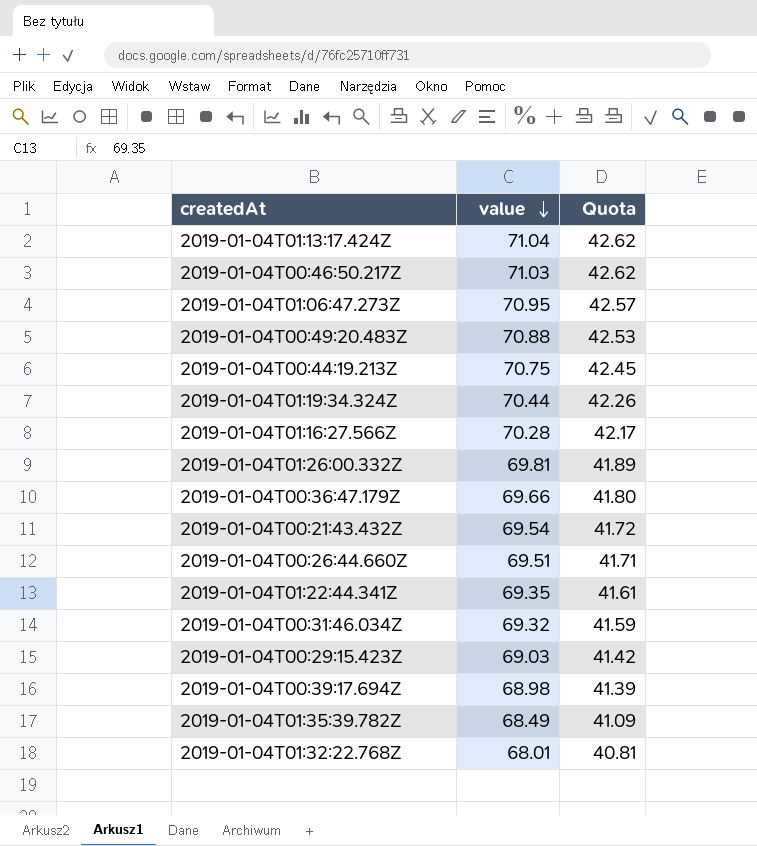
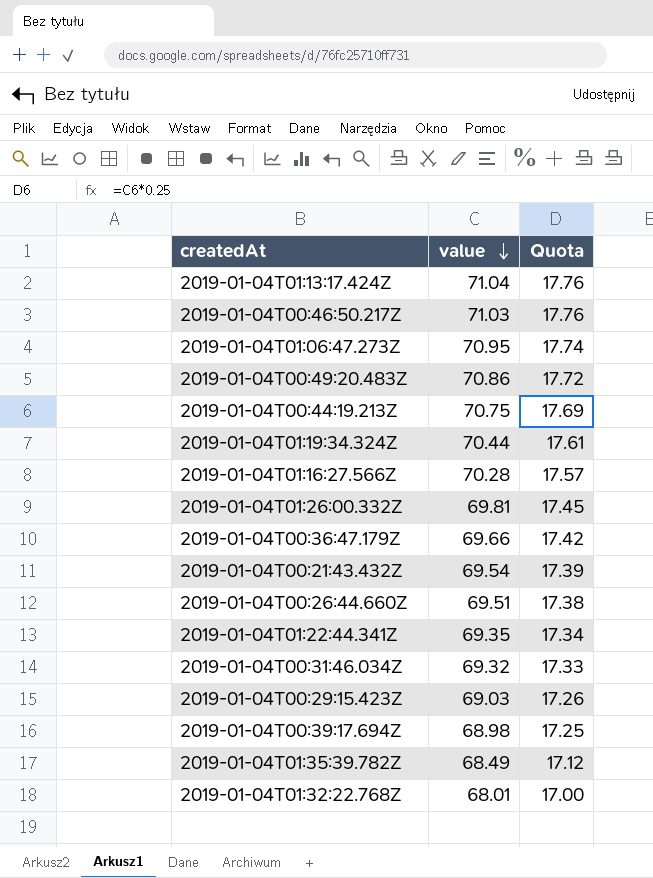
column Quota | formula: [value] * 0.6 -> [value] * 0.25
2019-01-04T00:49:20.483Z | value: 70.88 -> 70.86

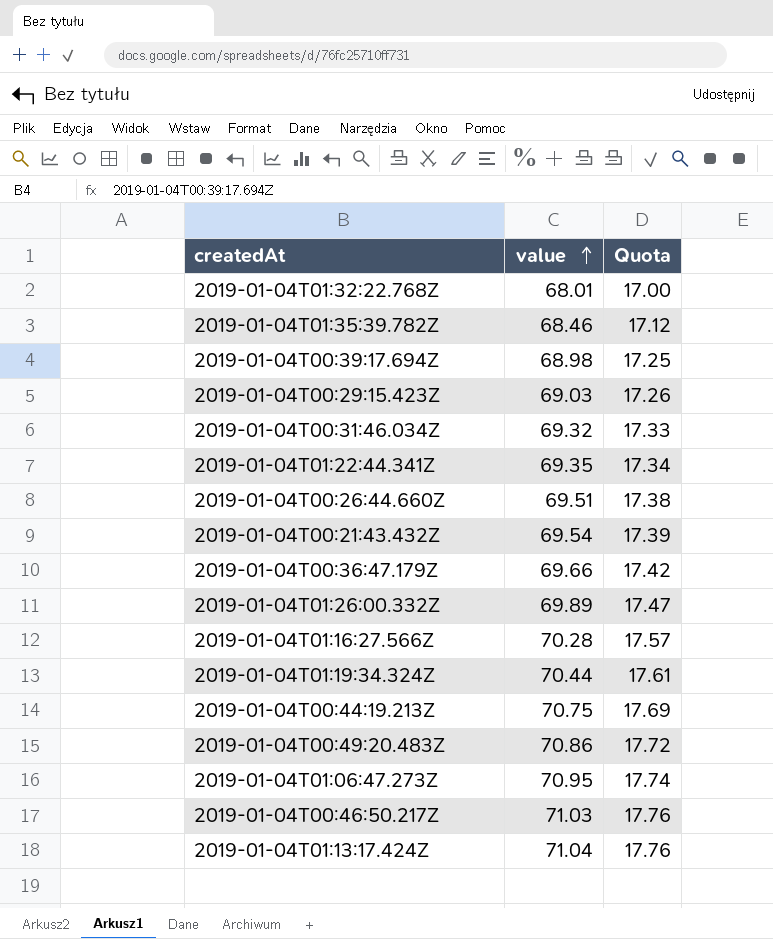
row order: value descending -> value ascending
2019-01-04T01:35:39.782Z | value: 68.49 -> 68.46
2019-01-04T01:26:00.332Z | value: 69.81 -> 69.89
2019-01-04T01:26:00.332Z | Quota: 17.45 -> 17.47

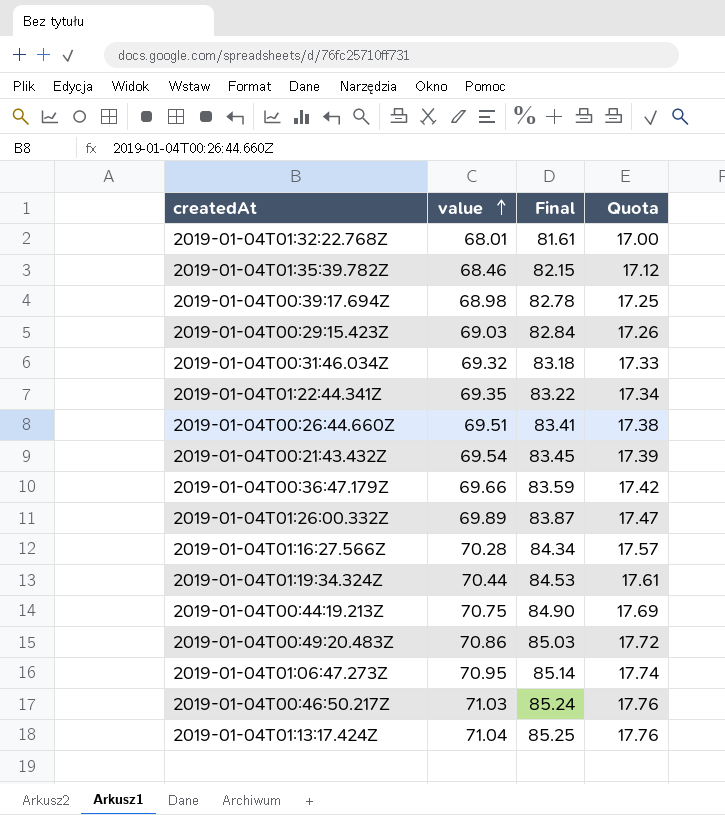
column Final | formula: none -> [value] * 1.2

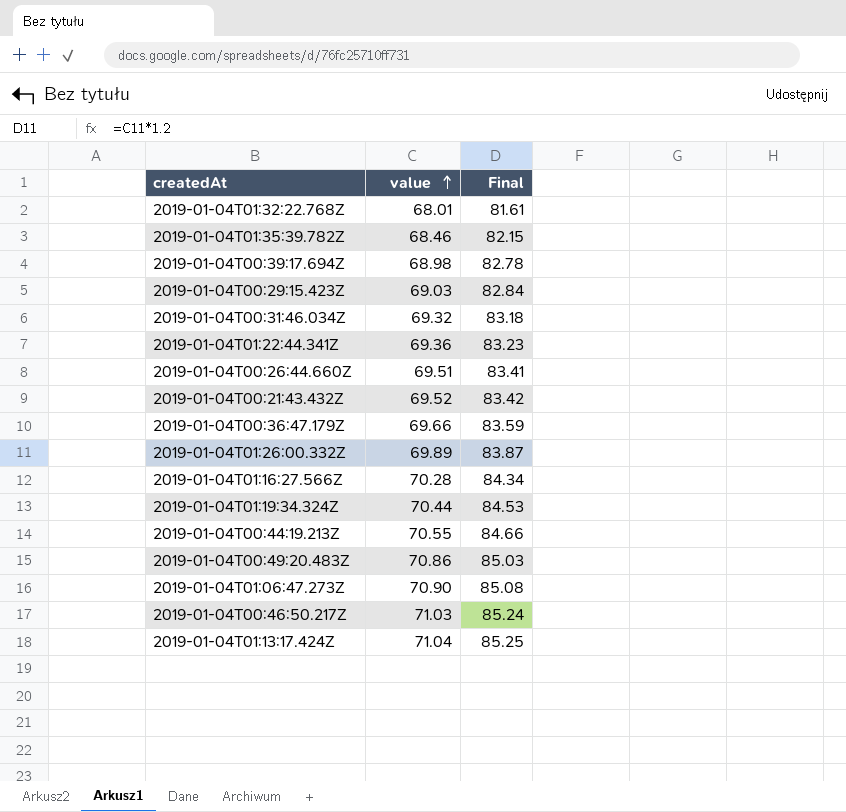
column Quota | formula: [value] * 0.25 -> none
2019-01-04T01:22:44.341Z | value: 69.35 -> 69.36
2019-01-04T01:22:44.341Z | Final: 83.22 -> 83.23
2019-01-04T00:21:43.432Z | value: 69.54 -> 69.52
2019-01-04T00:21:43.432Z | Final: 83.45 -> 83.42
2019-01-04T00:44:19.213Z | value: 70.75 -> 70.55
2019-01-04T00:44:19.213Z | Final: 84.90 -> 84.66
2019-01-04T01:06:47.273Z | value: 70.95 -> 70.90
2019-01-04T01:06:47.273Z | Final: 85.14 -> 85.08

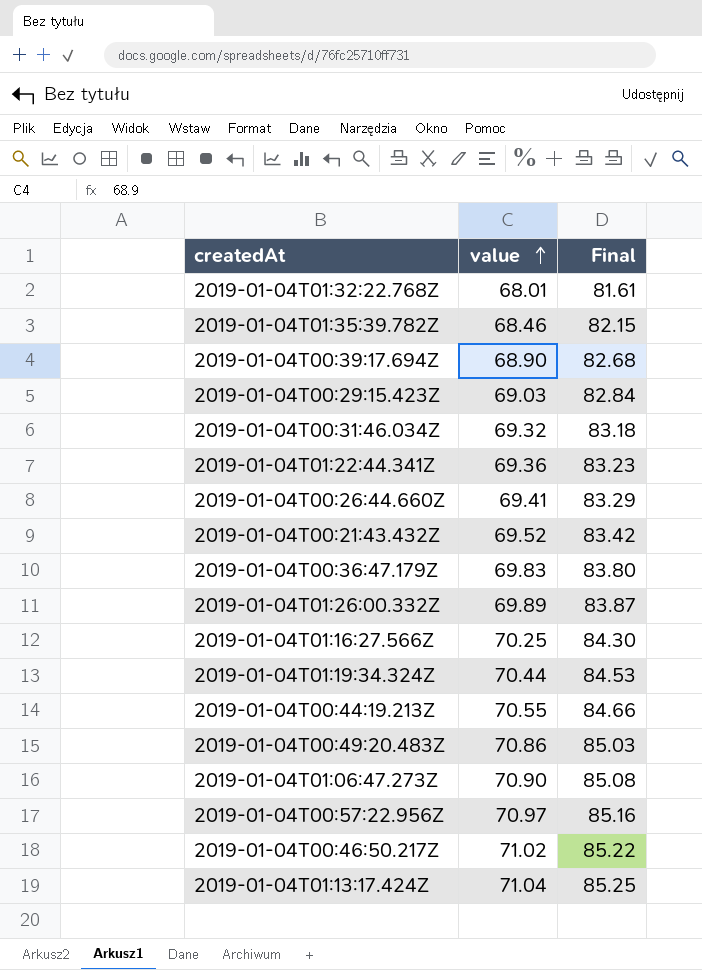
2019-01-04T00:39:17.694Z | value: 68.98 -> 68.90
2019-01-04T00:39:17.694Z | Final: 82.78 -> 82.68
2019-01-04T00:26:44.660Z | value: 69.51 -> 69.41
2019-01-04T00:26:44.660Z | Final: 83.41 -> 83.29
2019-01-04T00:36:47.179Z | value: 69.66 -> 69.83
2019-01-04T00:36:47.179Z | Final: 83.59 -> 83.80
2019-01-04T01:16:27.566Z | value: 70.28 -> 70.25
2019-01-04T01:16:27.566Z | Final: 84.34 -> 84.30
row 2019-01-04T00:57:22.956Z: none -> 70.97 | 85.16
2019-01-04T00:46:50.217Z | value: 71.03 -> 71.02
2019-01-04T00:46:50.217Z | Final: 85.24 -> 85.22

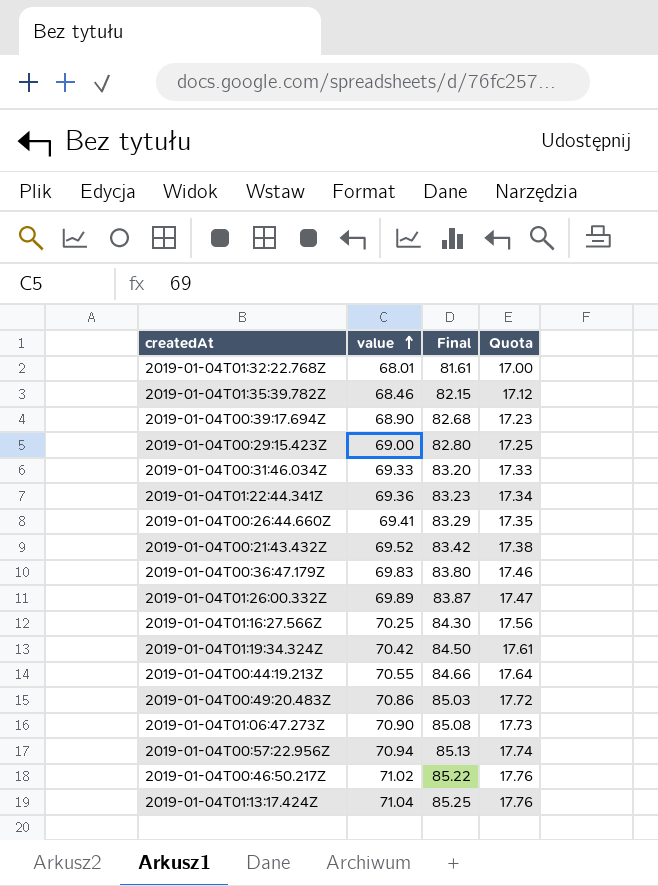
column Quota | formula: none -> [value] * 0.25
2019-01-04T00:29:15.423Z | value: 69.03 -> 69.00
2019-01-04T00:29:15.423Z | Final: 82.84 -> 82.80
2019-01-04T00:31:46.034Z | value: 69.32 -> 69.33
2019-01-04T00:31:46.034Z | Final: 83.18 -> 83.20
2019-01-04T01:19:34.324Z | value: 70.44 -> 70.42
2019-01-04T01:19:34.324Z | Final: 84.53 -> 84.50
2019-01-04T00:57:22.956Z | value: 70.97 -> 70.94
2019-01-04T00:57:22.956Z | Final: 85.16 -> 85.13

